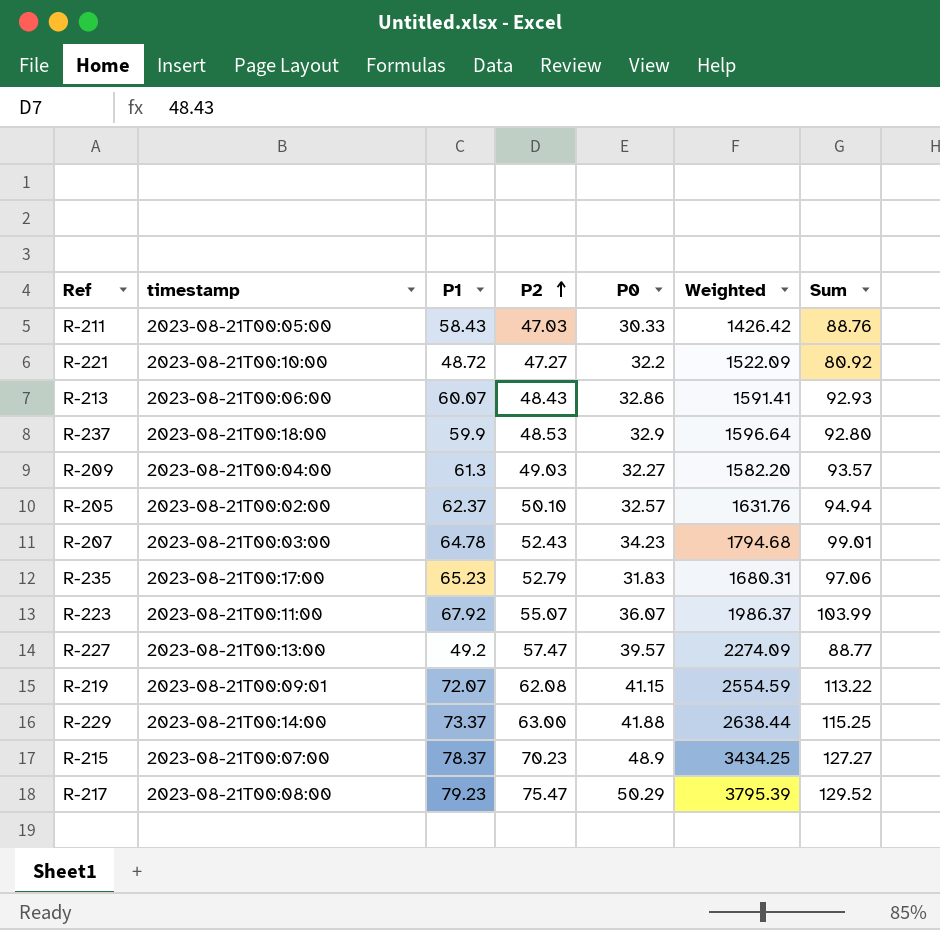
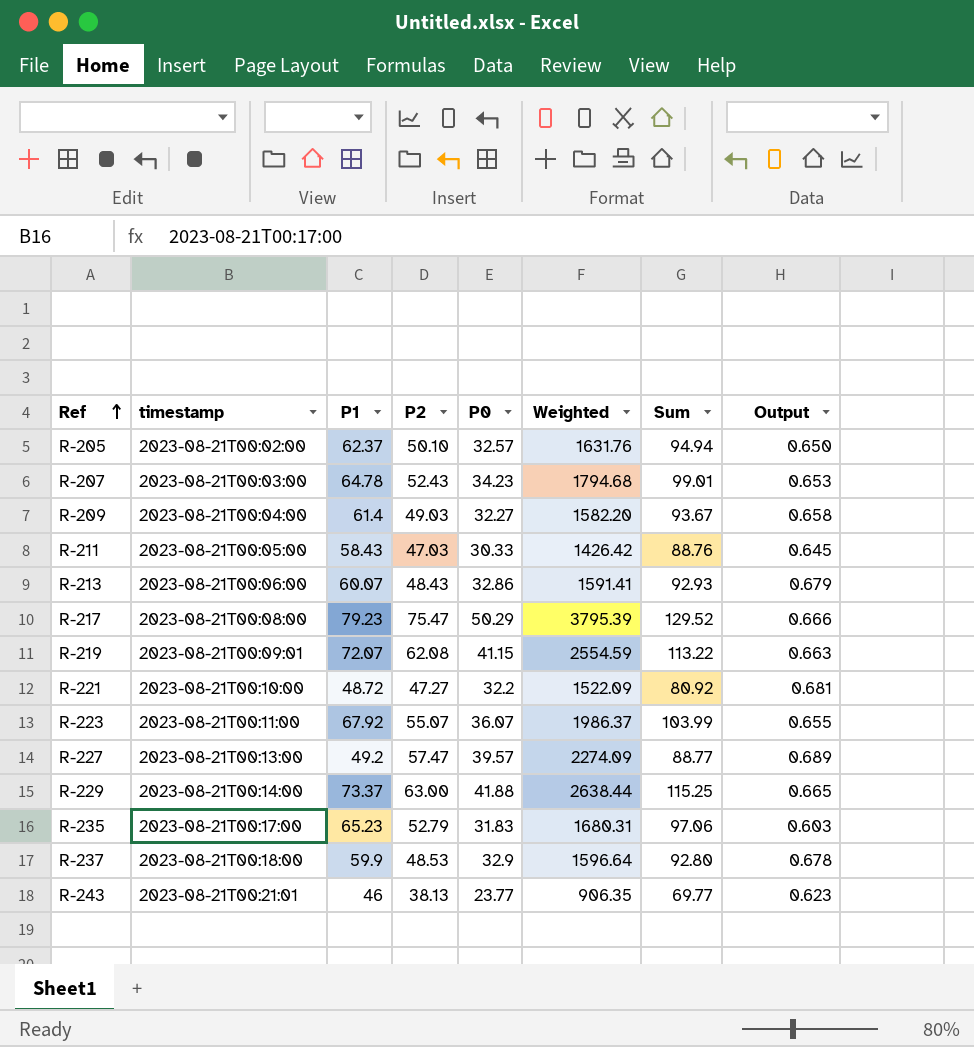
row order: P2 ascending -> Ref ascending
column Output | formula: none -> [P0] / [P2]
row R-215: 2023-08-21T00:07:00 | 78.37 | 70.23 | 48.9 | 3434.25 | 127.27 -> none
R-209 | P1: 61.3 -> 61.4
R-209 | Sum: 93.57 -> 93.67
row R-243: none -> 2023-08-21T00:21:01 | 46 | 38.13 | 23.77 | 906.35 | 69.77 | 0.623

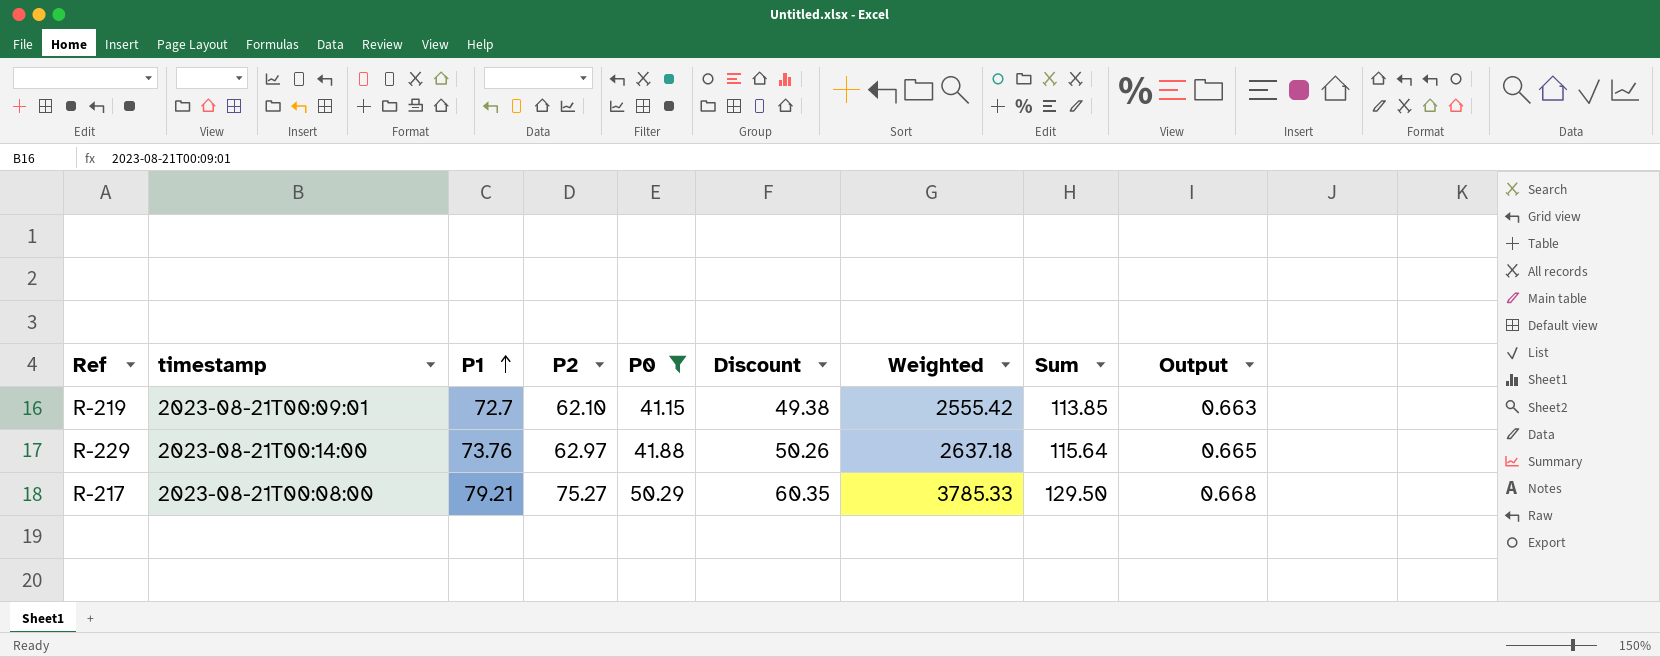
filter: none -> P0 >= 41.15
row order: Ref ascending -> P1 ascending
column Discount | formula: none -> [P0] * 1.2
R-219 | P1: 72.07 -> 72.7
R-219 | P2: 62.08 -> 62.10
R-219 | Weighted: 2554.59 -> 2555.42
R-219 | Sum: 113.22 -> 113.85
R-229 | P1: 73.37 -> 73.76
R-229 | P2: 63.00 -> 62.97
R-229 | Weighted: 2638.44 -> 2637.18
R-229 | Sum: 115.25 -> 115.64
R-217 | P1: 79.23 -> 79.21
R-217 | P2: 75.47 -> 75.27
R-217 | Weighted: 3795.39 -> 3785.33
R-217 | Sum: 129.52 -> 129.50
R-217 | Output: 0.666 -> 0.668

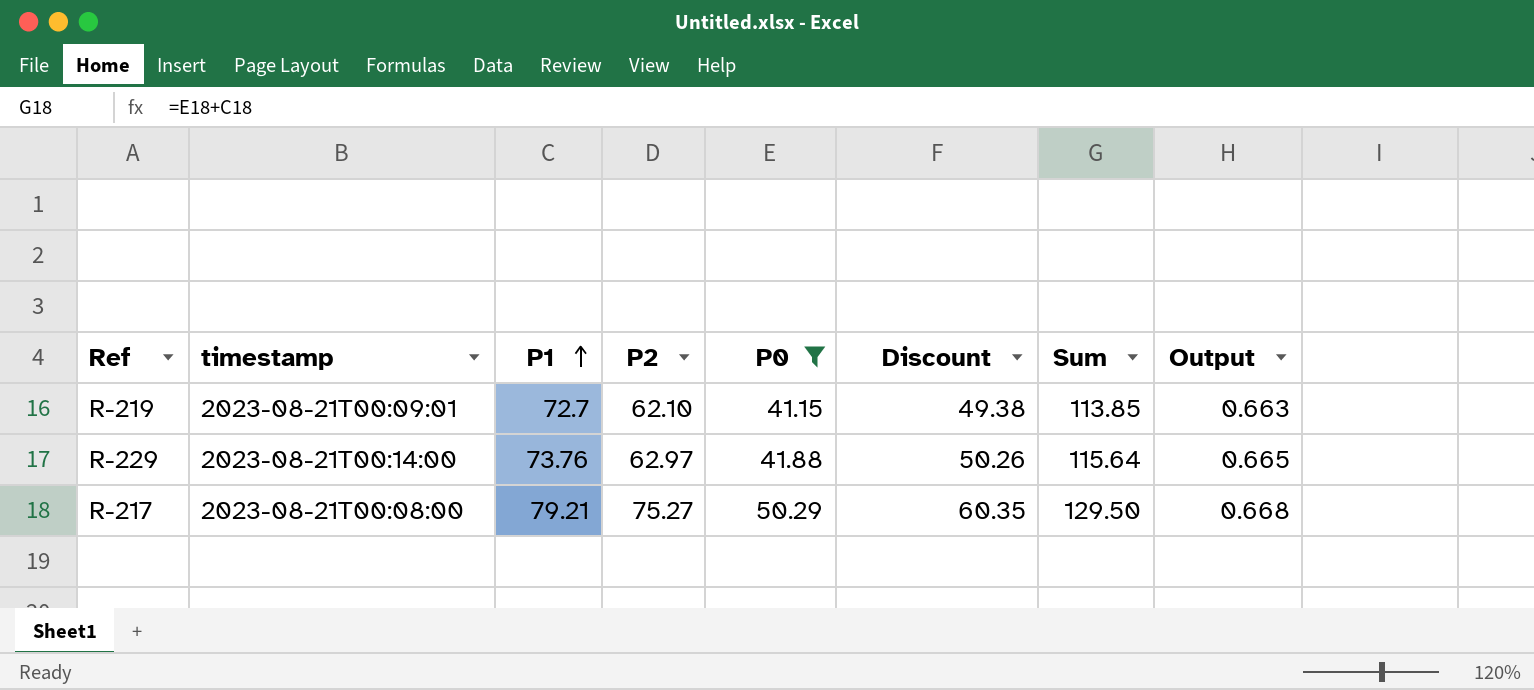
column Weighted | formula: [P2] * [P0] -> none

